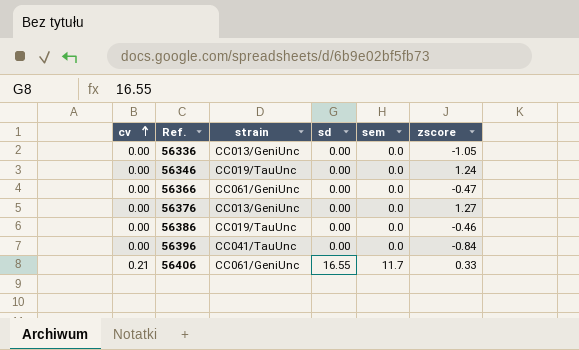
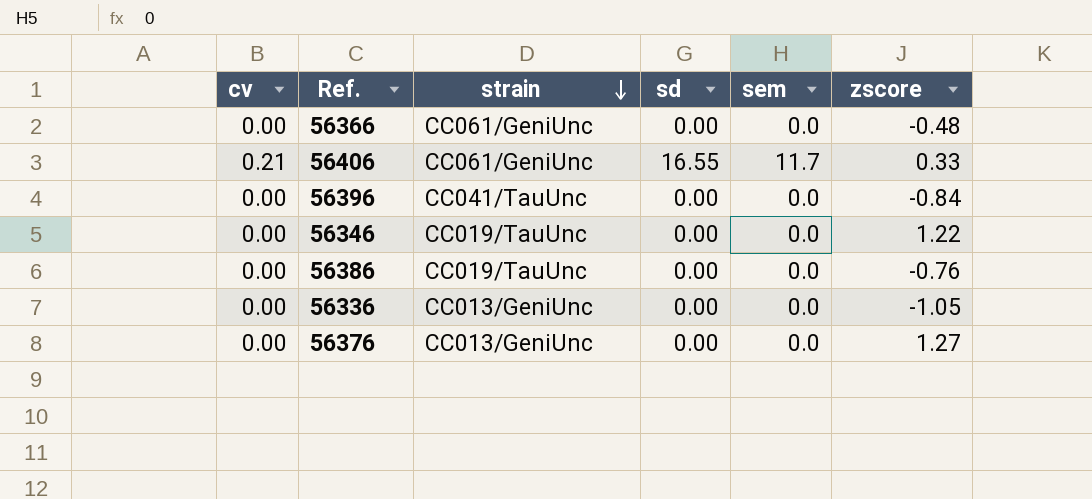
row order: cv ascending -> strain descending
56366 | zscore: -0.47 -> -0.48
56346 | zscore: 1.24 -> 1.22
56386 | zscore: -0.46 -> -0.76

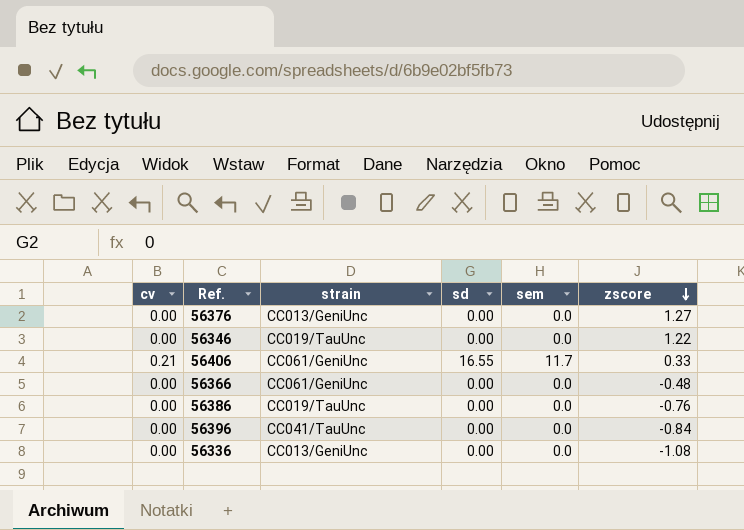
row order: strain descending -> zscore descending
56336 | zscore: -1.05 -> -1.08

